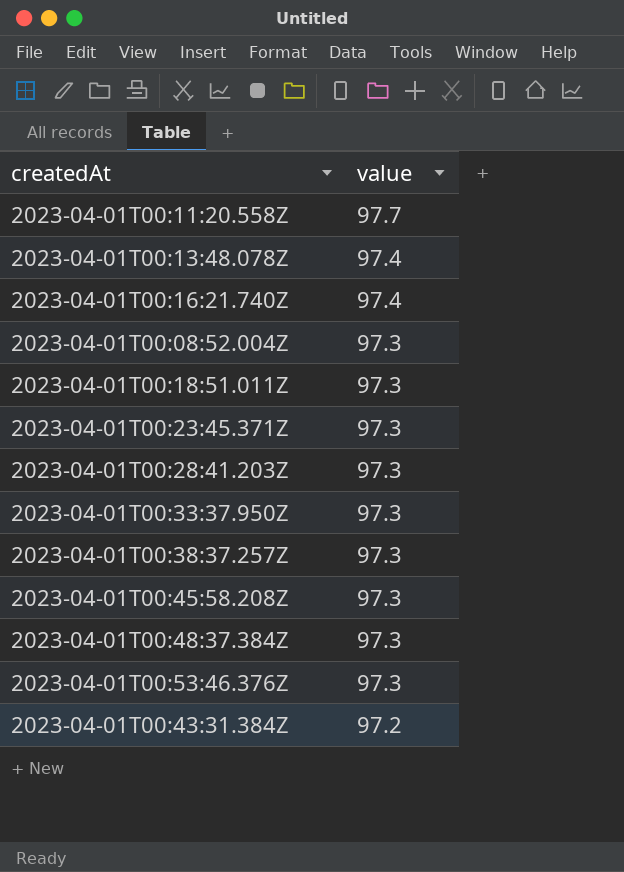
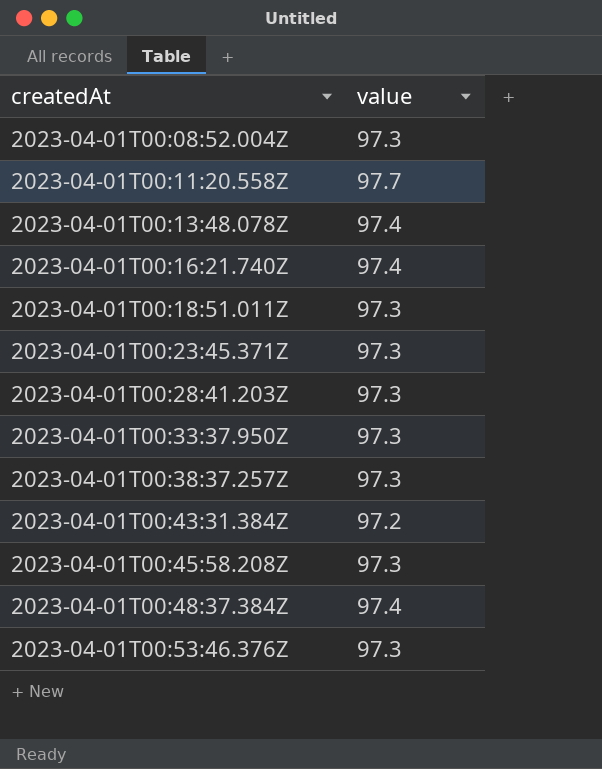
row order: value descending -> createdAt ascending
2023-04-01T00:48:37.384Z | value: 97.3 -> 97.4

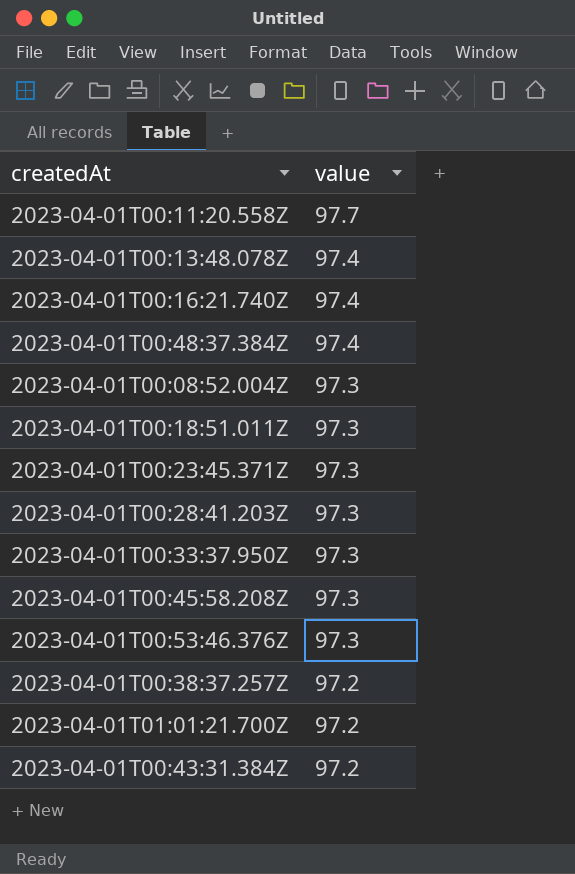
row order: createdAt ascending -> value descending
2023-04-01T00:38:37.257Z | value: 97.3 -> 97.2
row 2023-04-01T01:01:21.700Z: none -> 97.2

